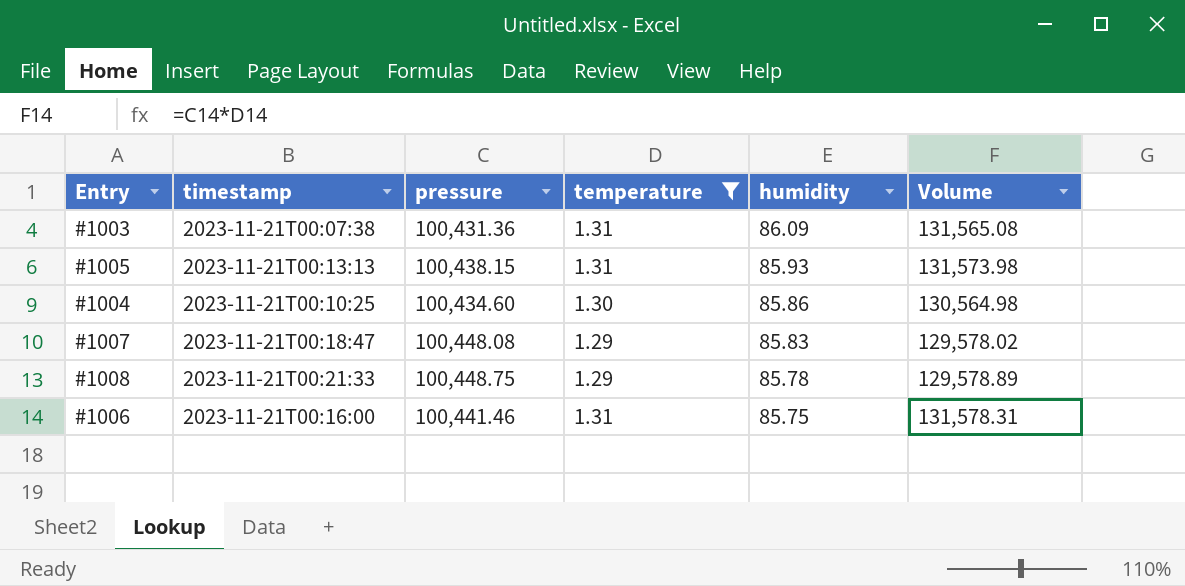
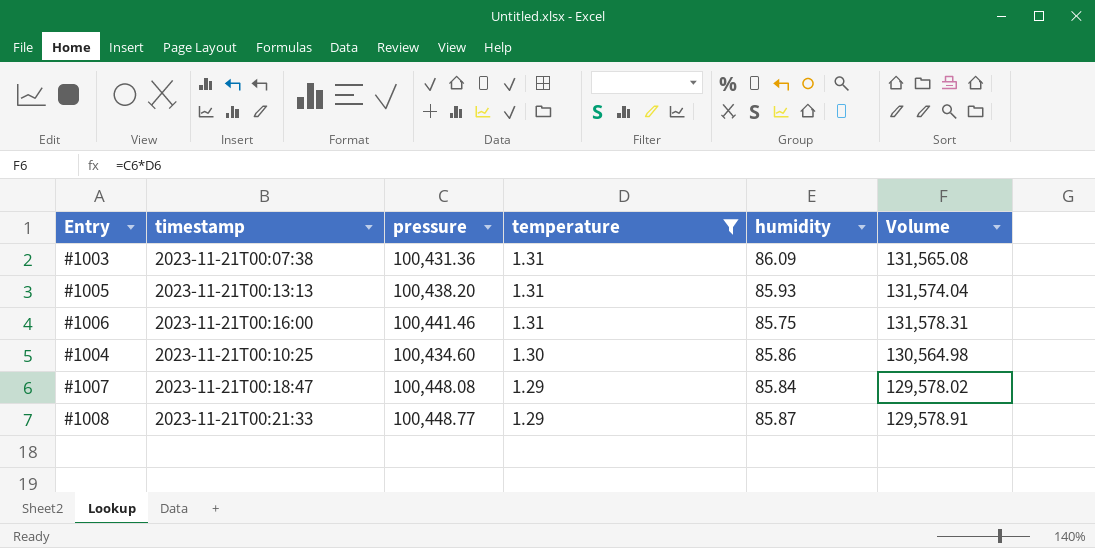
row order: humidity descending -> temperature descending
#1005 | pressure: 100,438.15 -> 100,438.20
#1005 | Volume: 131,573.98 -> 131,574.04
#1007 | humidity: 85.83 -> 85.84
#1008 | pressure: 100,448.75 -> 100,448.77
#1008 | humidity: 85.78 -> 85.87
#1008 | Volume: 129,578.89 -> 129,578.91

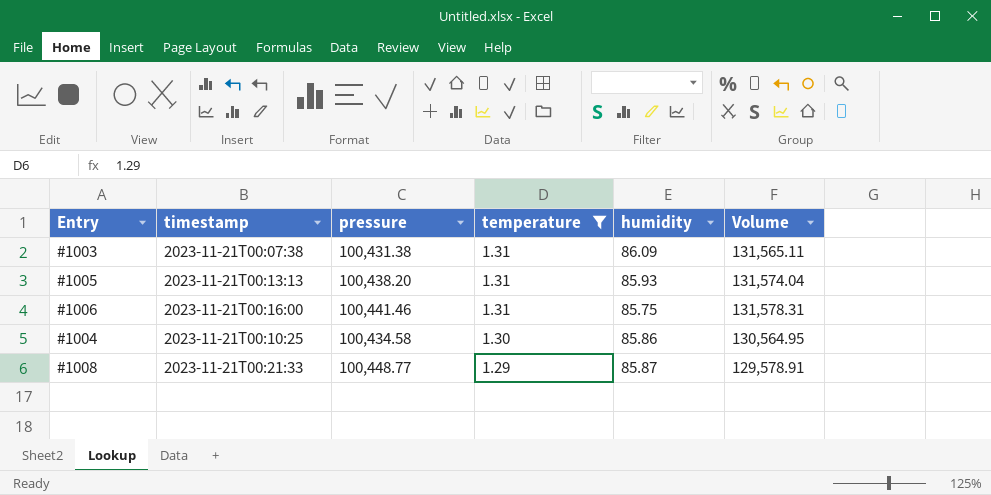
row #1007: 2023-11-21T00:18:47 | 100,448.08 | 1.29 | 85.84 | 129,578.02 -> none
#1003 | pressure: 100,431.36 -> 100,431.38
#1003 | Volume: 131,565.08 -> 131,565.11
#1004 | pressure: 100,434.60 -> 100,434.58
#1004 | Volume: 130,564.98 -> 130,564.95

